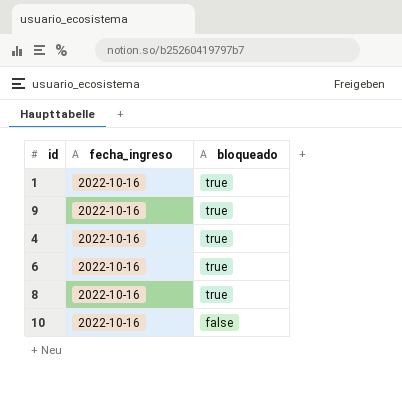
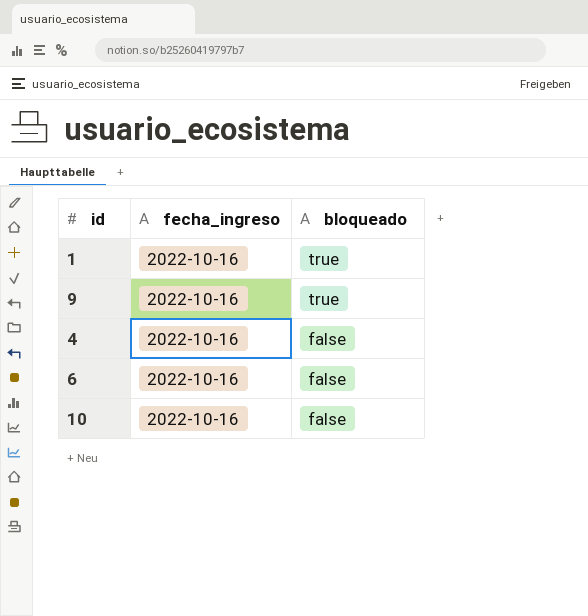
row 8: 2022-10-16 | true -> none
4 | bloqueado: true -> false
6 | bloqueado: true -> false

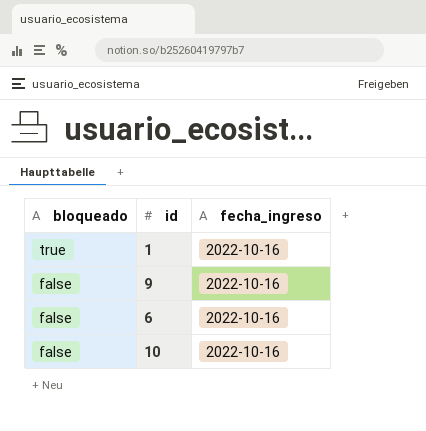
column bloqueado | position: 3 -> 1
row 4: 2022-10-16 | false -> none
9 | bloqueado: true -> false

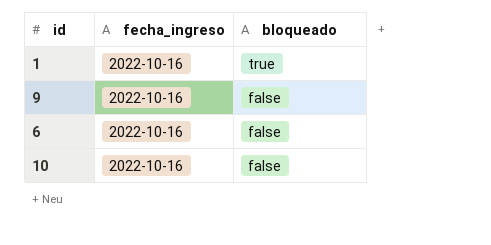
column bloqueado | position: 1 -> 3

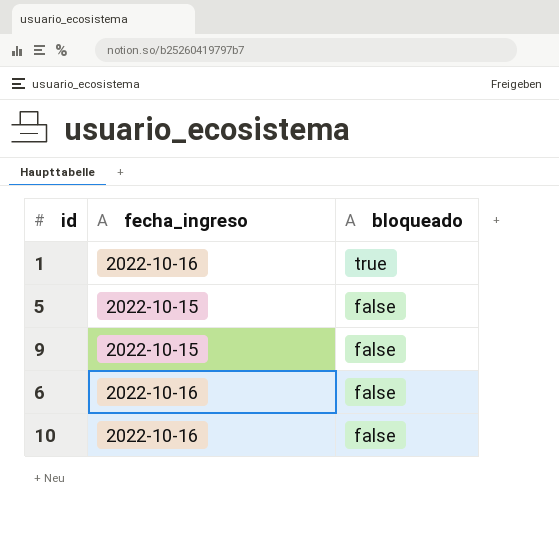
row 5: none -> 2022-10-15 | false
9 | fecha_ingreso: 2022-10-16 -> 2022-10-15

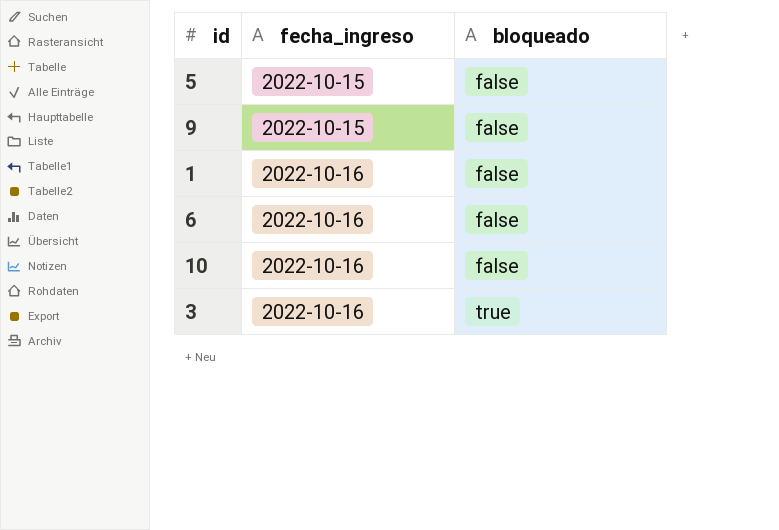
row order: bloqueado descending -> fecha_ingreso ascending
1 | bloqueado: true -> false
row 3: none -> 2022-10-16 | true

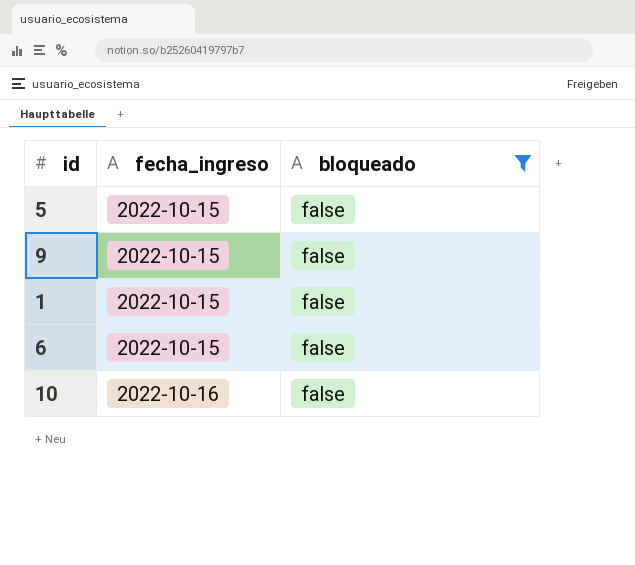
filter: none -> bloqueado = false
1 | fecha_ingreso: 2022-10-16 -> 2022-10-15
6 | fecha_ingreso: 2022-10-16 -> 2022-10-15

